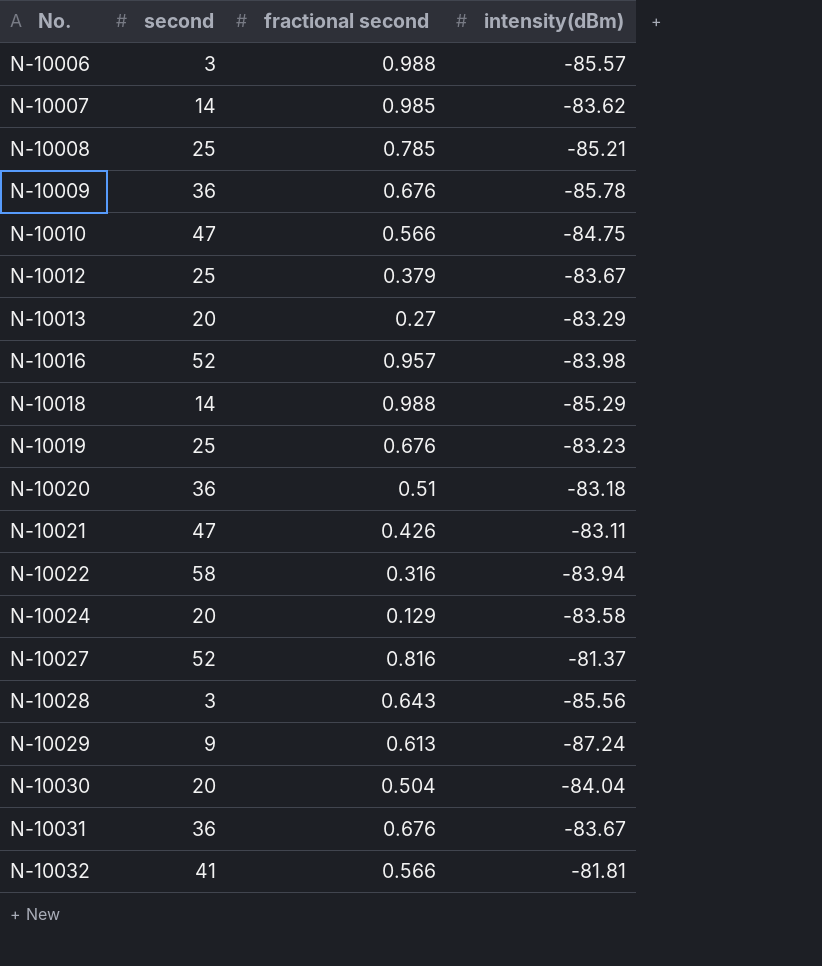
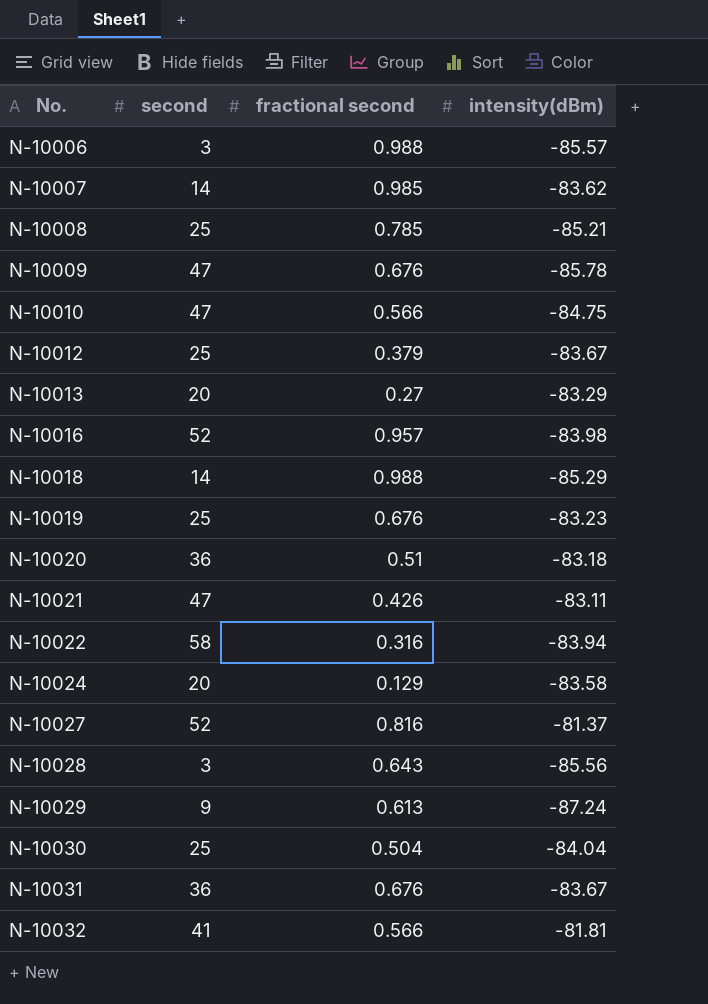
N-10009 | second: 36 -> 47
N-10030 | second: 20 -> 25

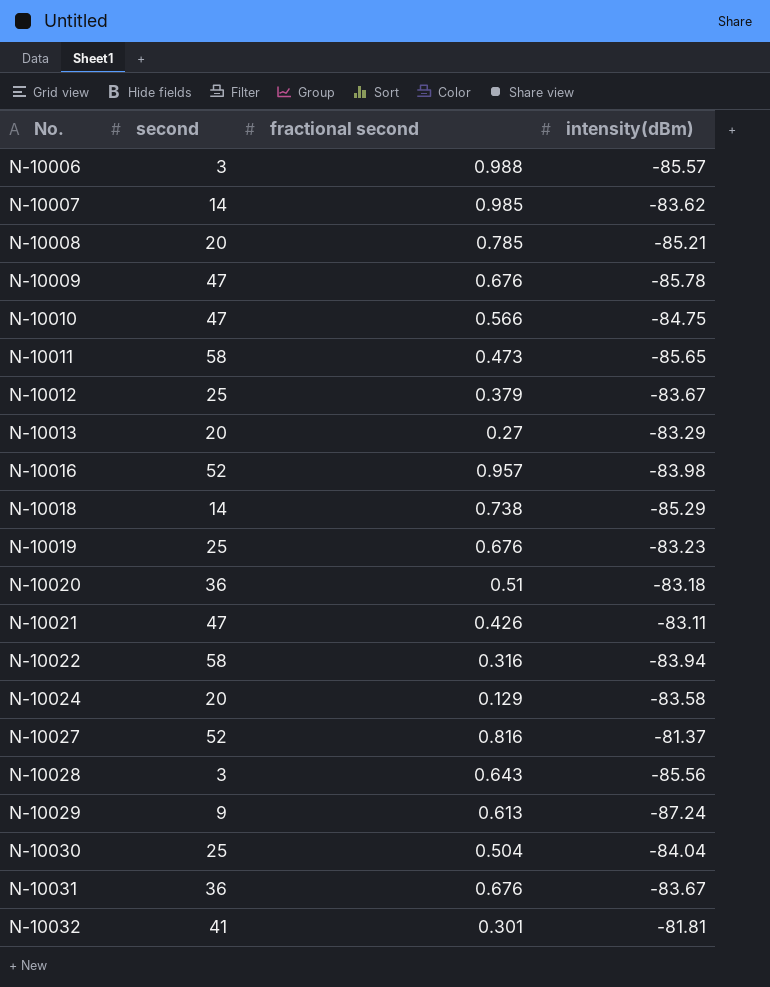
N-10008 | second: 25 -> 20
row N-10011: none -> 58 | 0.473 | -85.65
N-10018 | fractional second: 0.988 -> 0.738
N-10032 | fractional second: 0.566 -> 0.301

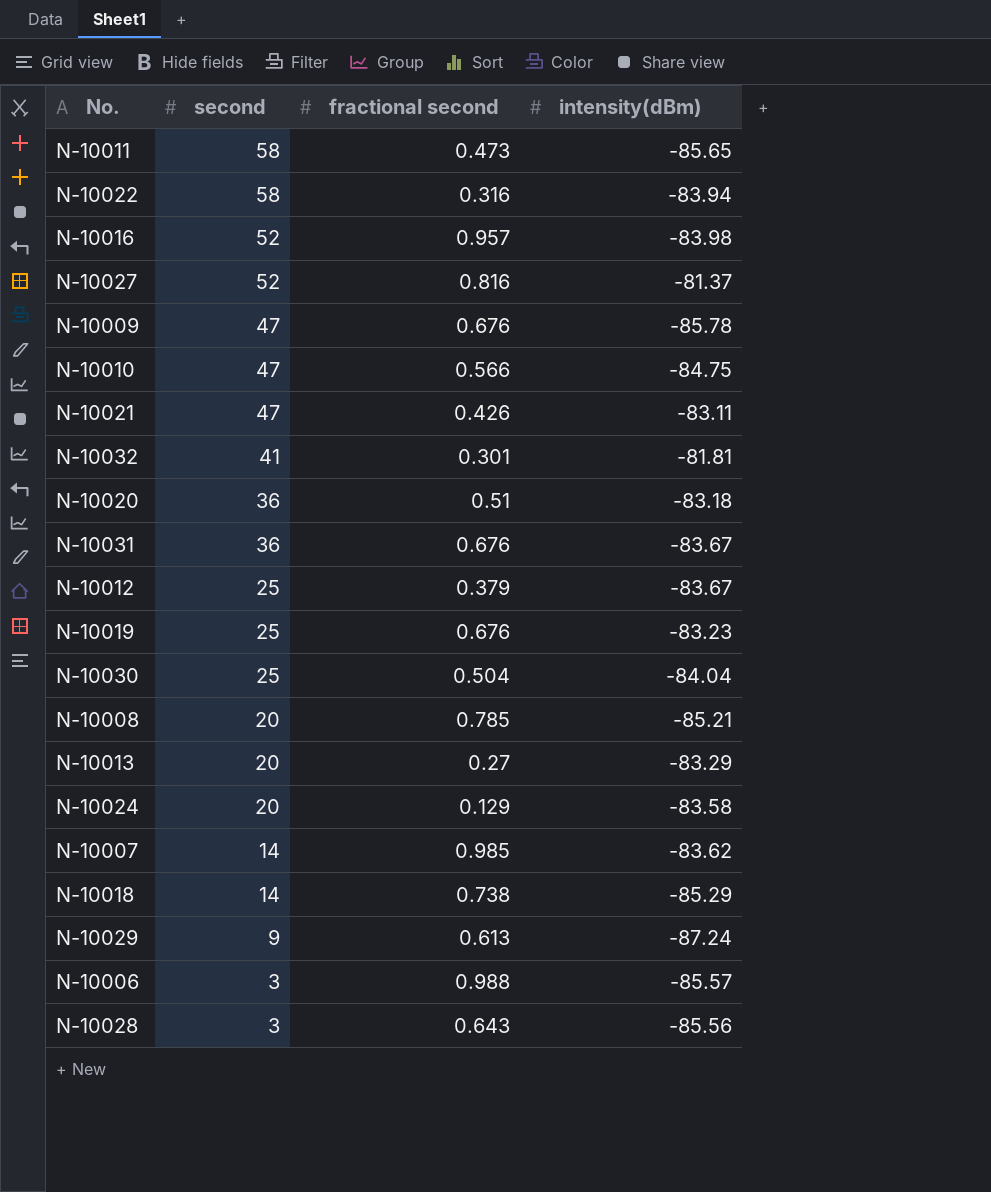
row order: No. ascending -> second descending

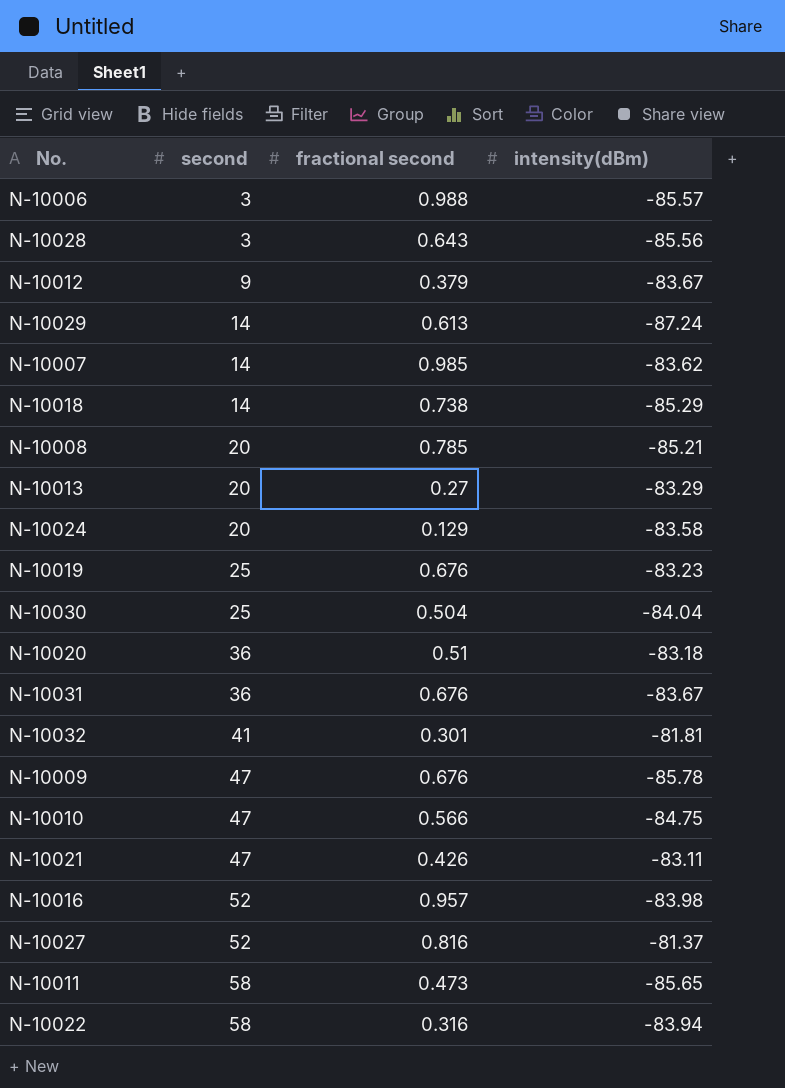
row order: second descending -> second ascending
N-10012 | second: 25 -> 9
N-10029 | second: 9 -> 14

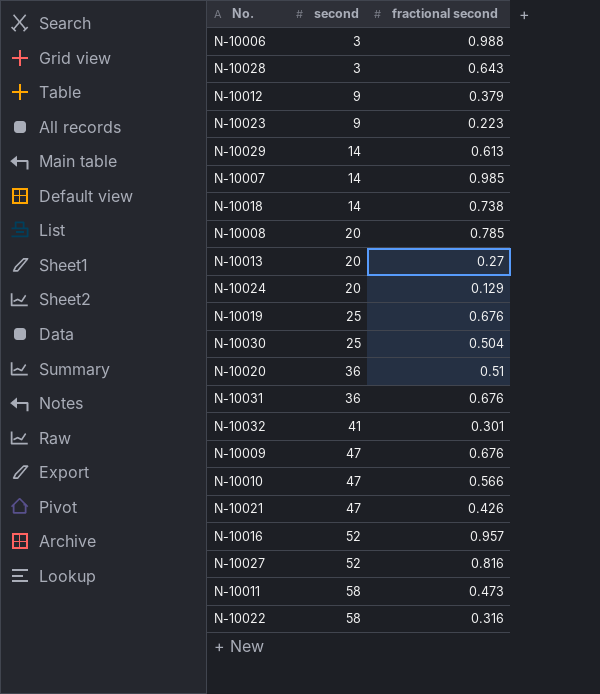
column intensity(dBm) | position: 4 -> none
row N-10023: none -> 9 | 0.223

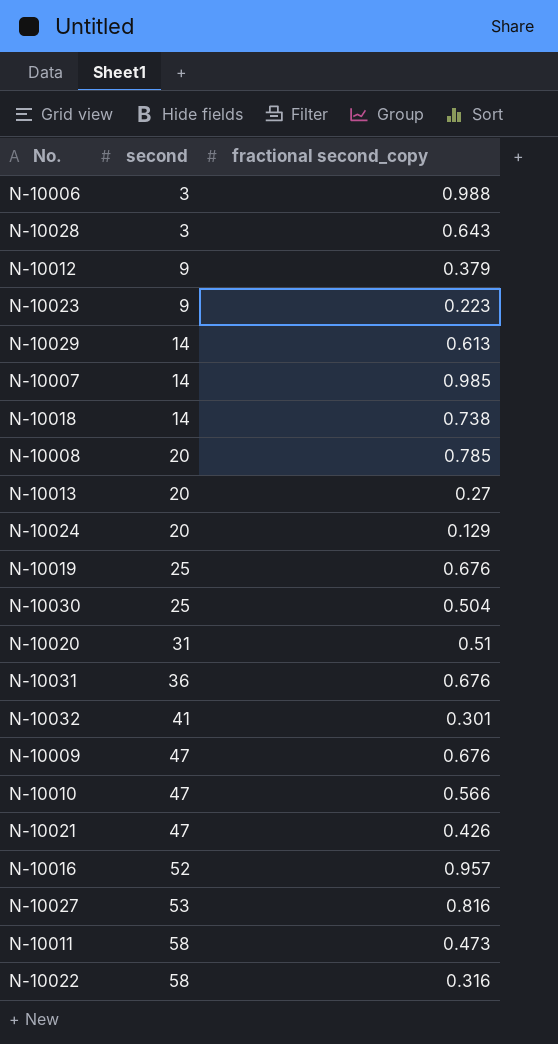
column name: fractional second -> fractional second_copy
N-10020 | second: 36 -> 31
N-10027 | second: 52 -> 53

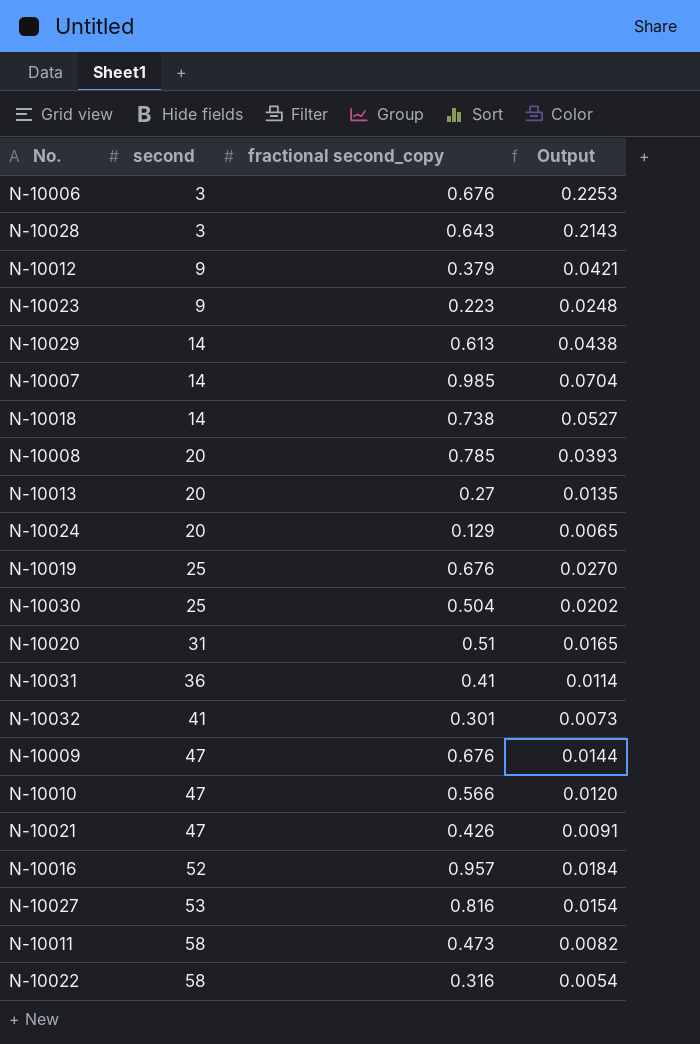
column Output | formula: none -> [fractional second_copy] / [second]
N-10006 | fractional second_copy: 0.988 -> 0.676
N-10031 | fractional second_copy: 0.676 -> 0.41

